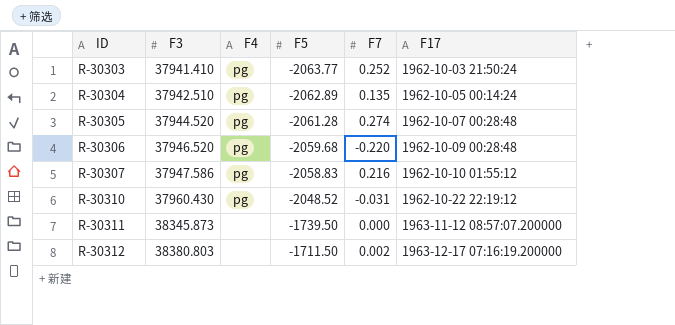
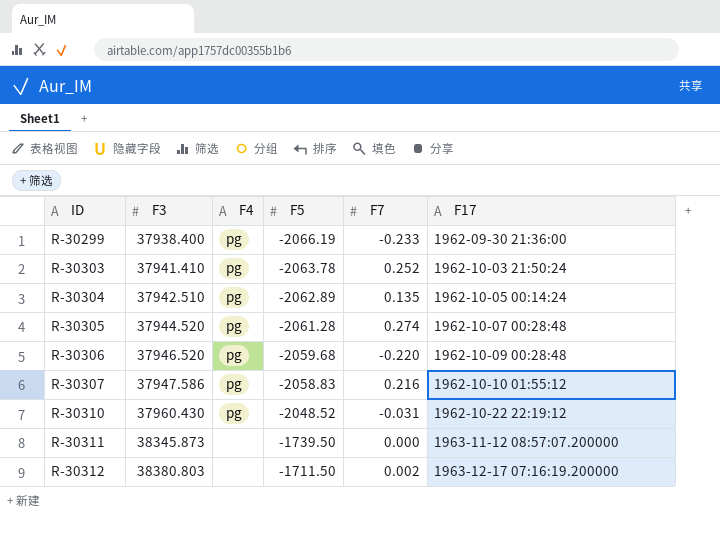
row R-30299: none -> 37938.400 | pg | -2066.19 | -0.233 | 1962-09-30 21:36:00
R-30303 | F5: -2063.77 -> -2063.78

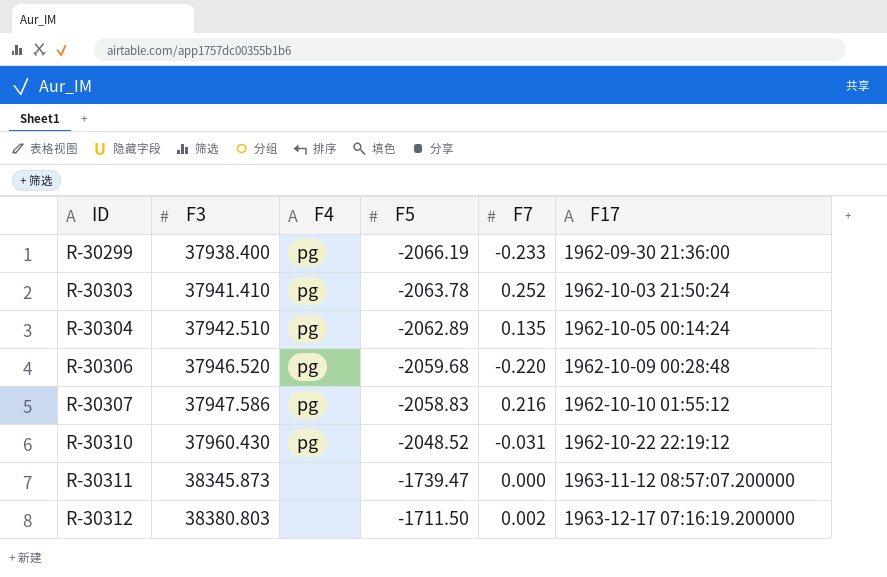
row R-30305: 37944.520 | pg | -2061.28 | 0.274 | 1962-10-07 00:28:48 -> none
R-30311 | F5: -1739.50 -> -1739.47

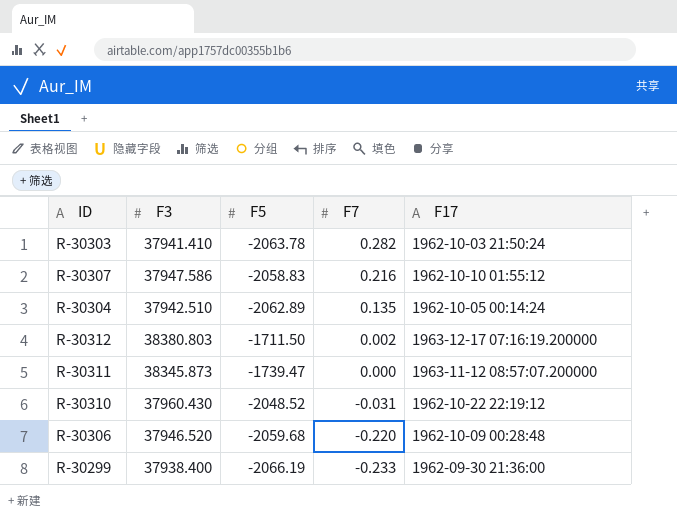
row order: ID ascending -> F7 descending
column F4 | position: 3 -> none
R-30303 | F7: 0.252 -> 0.282

